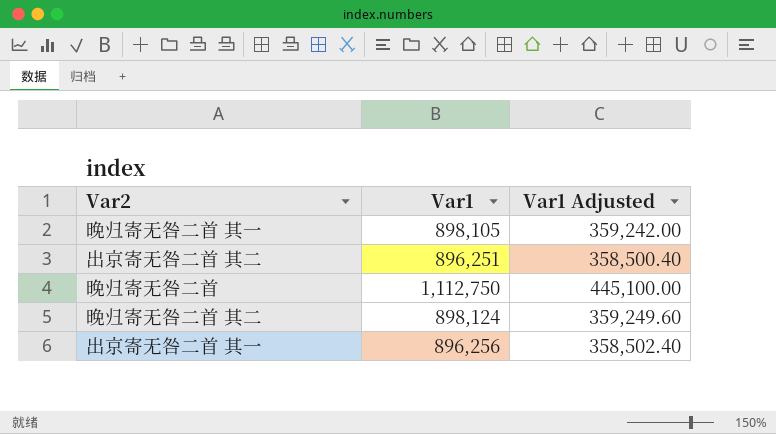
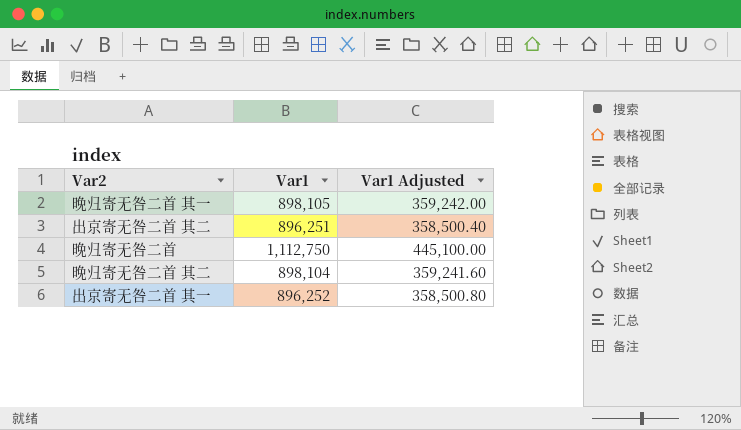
晚归寄无咎二首 其二 | Var1: 898,124 -> 898,104
晚归寄无咎二首 其二 | Var1 Adjusted: 359,249.60 -> 359,241.60
出京寄无咎二首 其一 | Var1: 896,256 -> 896,252
出京寄无咎二首 其一 | Var1 Adjusted: 358,502.40 -> 358,500.80

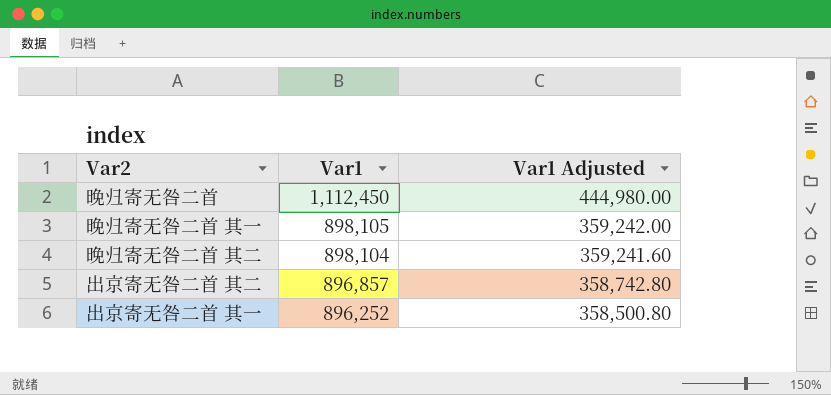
row order: none -> Var1 descending
晚归寄无咎二首 | Var1: 1,112,750 -> 1,112,450
晚归寄无咎二首 | Var1 Adjusted: 445,100.00 -> 444,980.00
出京寄无咎二首 其二 | Var1: 896,251 -> 896,857
出京寄无咎二首 其二 | Var1 Adjusted: 358,500.40 -> 358,742.80

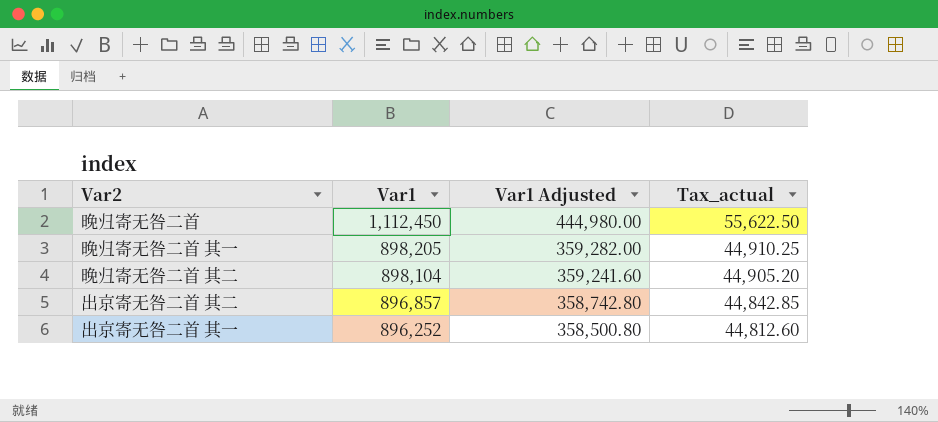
column Tax_actual | formula: none -> [Var1] * 0.05
晚归寄无咎二首 其一 | Var1: 898,105 -> 898,205
晚归寄无咎二首 其一 | Var1 Adjusted: 359,242.00 -> 359,282.00

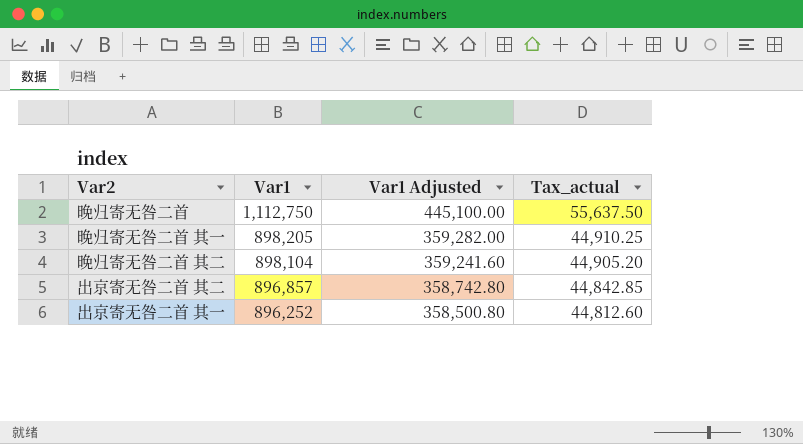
晚归寄无咎二首 | Var1: 1,112,450 -> 1,112,750
晚归寄无咎二首 | Var1 Adjusted: 444,980.00 -> 445,100.00
晚归寄无咎二首 | Tax_actual: 55,622.50 -> 55,637.50

